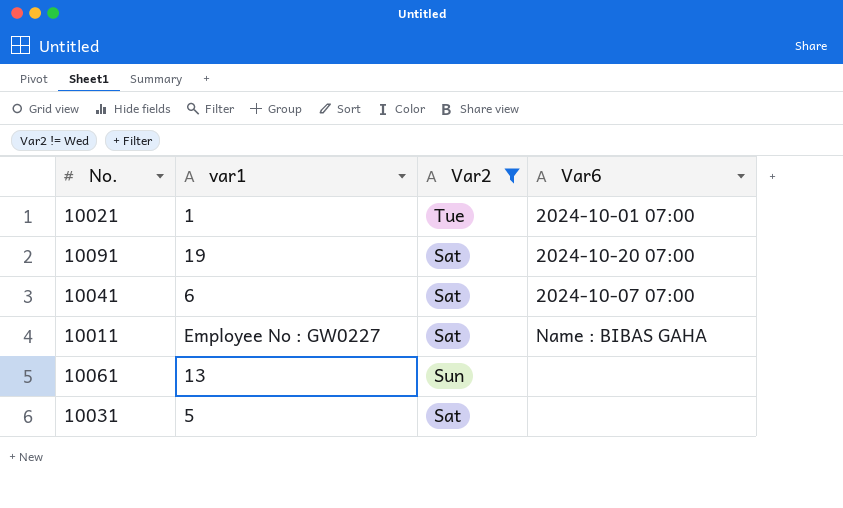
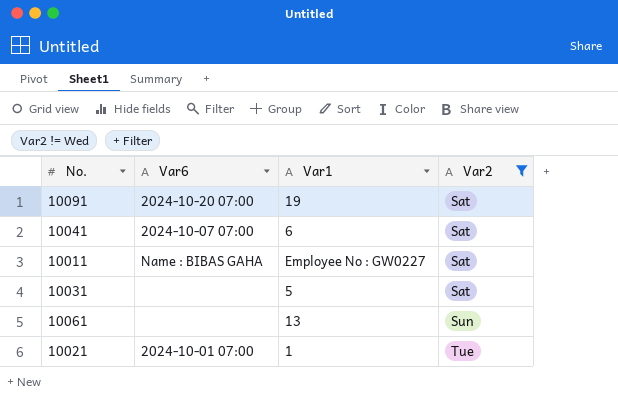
row order: none -> Var2 ascending
column Var6 | position: 4 -> 2
column name: var1 -> Var1

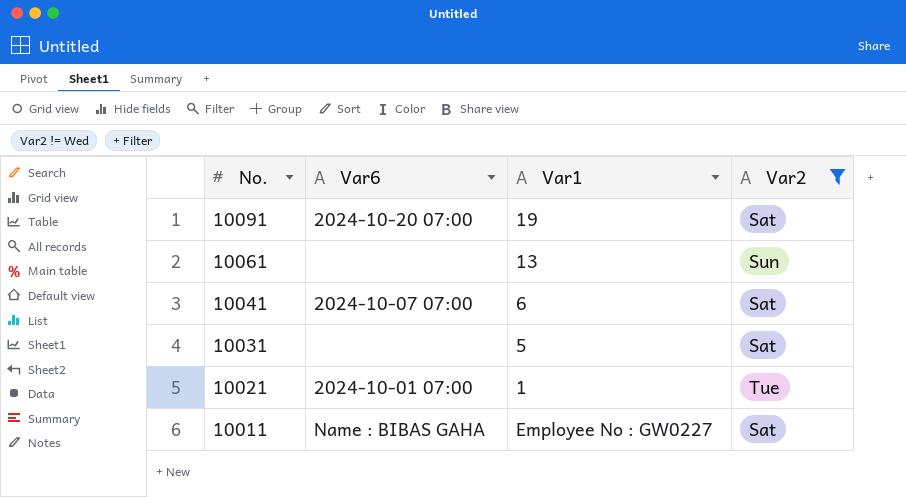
row order: Var2 ascending -> No. descending

